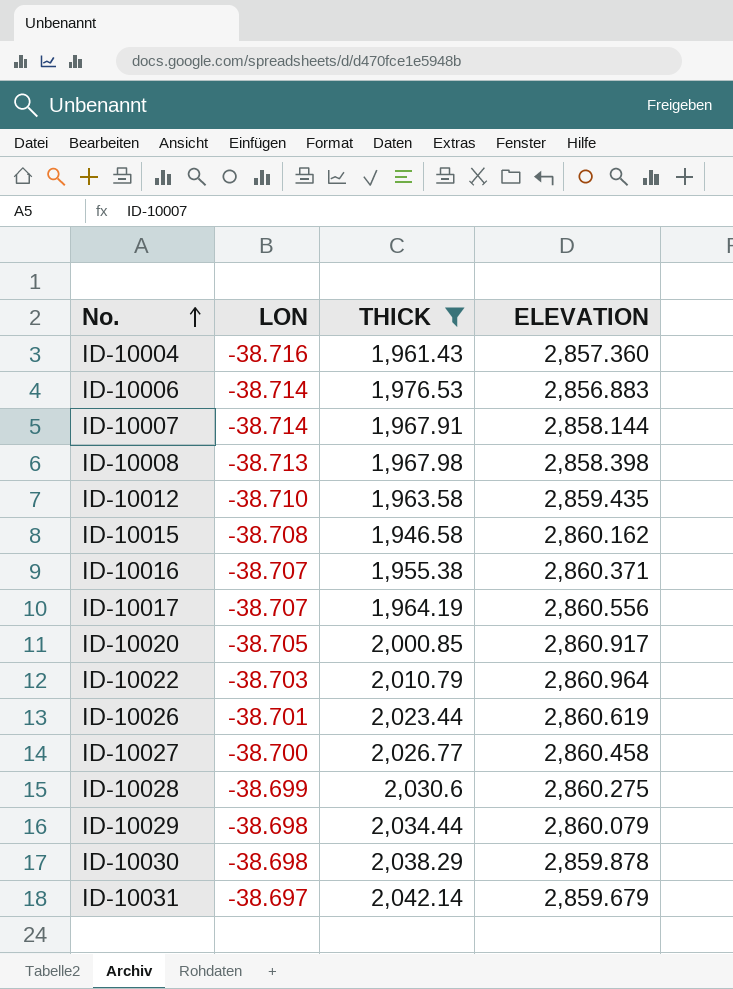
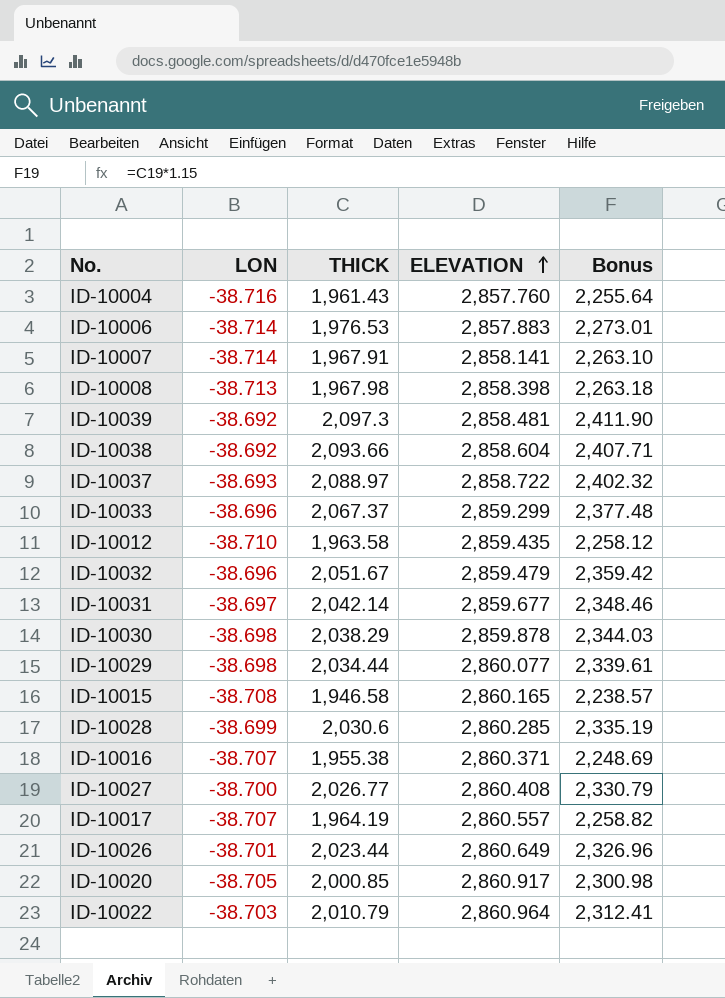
filter: THICK <= 2,042.14 -> none
row order: No. ascending -> ELEVATION ascending
column Bonus | formula: none -> [THICK] * 1.15
ID-10004 | ELEVATION: 2,857.360 -> 2,857.760
ID-10006 | ELEVATION: 2,856.883 -> 2,857.883
ID-10007 | ELEVATION: 2,858.144 -> 2,858.141
ID-10031 | ELEVATION: 2,859.679 -> 2,859.677
ID-10029 | ELEVATION: 2,860.079 -> 2,860.077
ID-10015 | ELEVATION: 2,860.162 -> 2,860.165
ID-10028 | ELEVATION: 2,860.275 -> 2,860.285
ID-10027 | ELEVATION: 2,860.458 -> 2,860.408
ID-10017 | ELEVATION: 2,860.556 -> 2,860.557
ID-10026 | ELEVATION: 2,860.619 -> 2,860.649

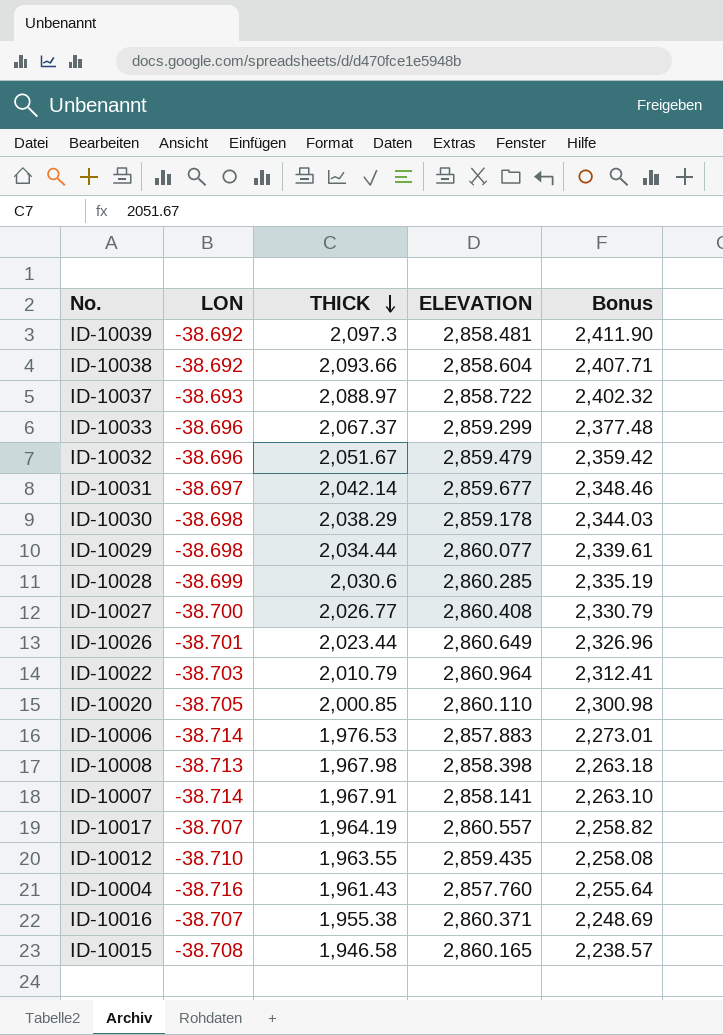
row order: ELEVATION ascending -> THICK descending
ID-10030 | ELEVATION: 2,859.878 -> 2,859.178
ID-10020 | ELEVATION: 2,860.917 -> 2,860.110
ID-10012 | THICK: 1,963.58 -> 1,963.55
ID-10012 | Bonus: 2,258.12 -> 2,258.08

